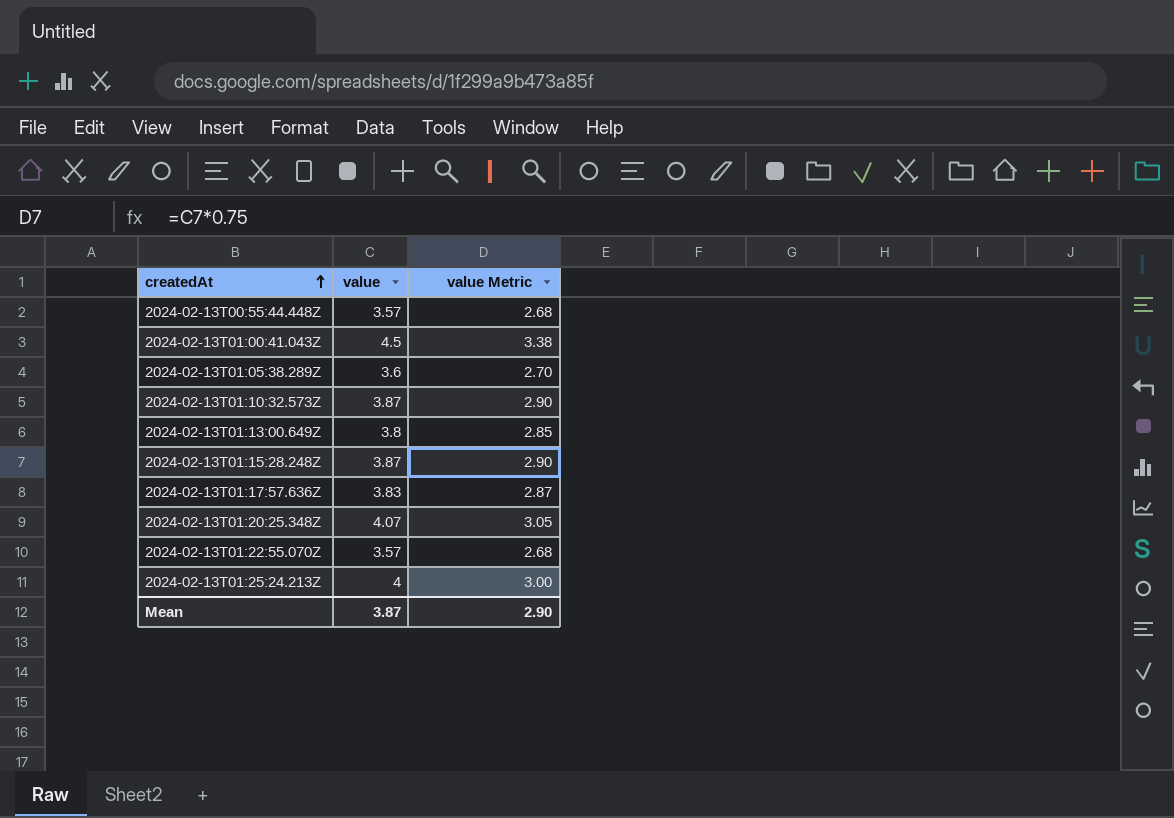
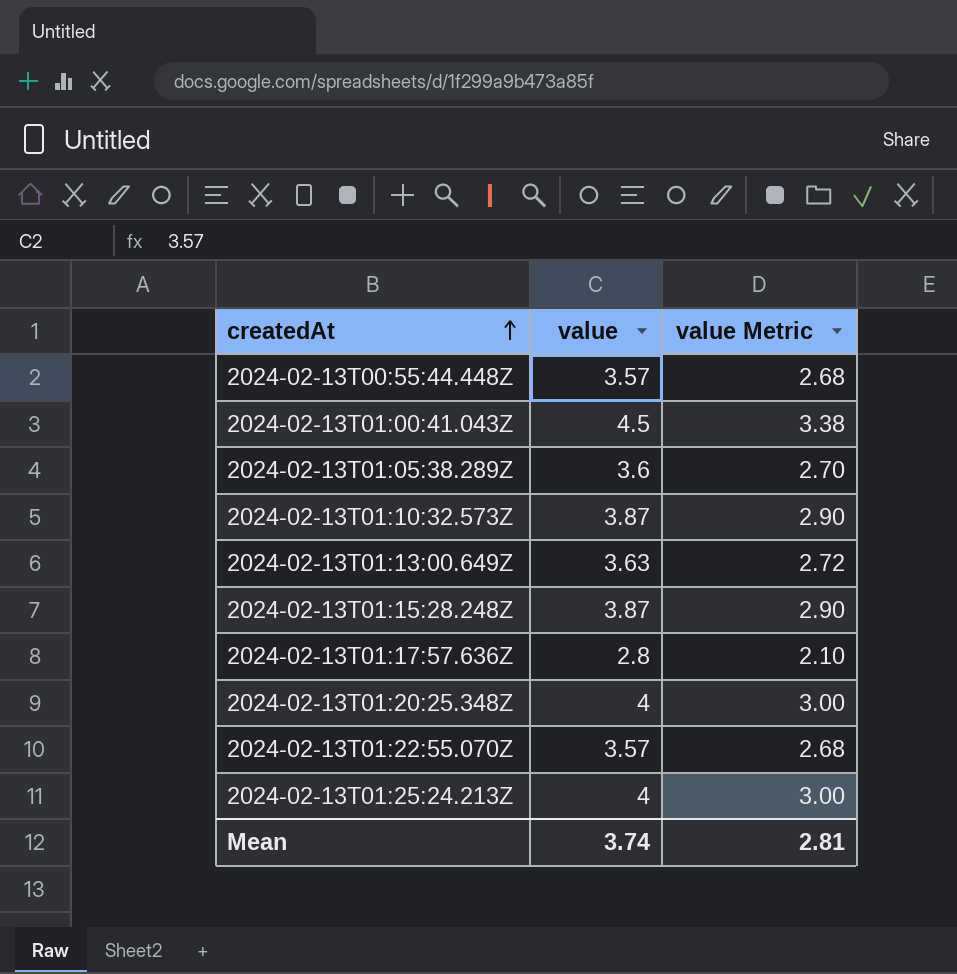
2024-02-13T01:13:00.649Z | value: 3.8 -> 3.63
2024-02-13T01:13:00.649Z | value Metric: 2.85 -> 2.72
2024-02-13T01:17:57.636Z | value: 3.83 -> 2.8
2024-02-13T01:17:57.636Z | value Metric: 2.87 -> 2.10
2024-02-13T01:20:25.348Z | value: 4.07 -> 4
2024-02-13T01:20:25.348Z | value Metric: 3.05 -> 3.00
Mean | value: 3.87 -> 3.74
Mean | value Metric: 2.90 -> 2.81

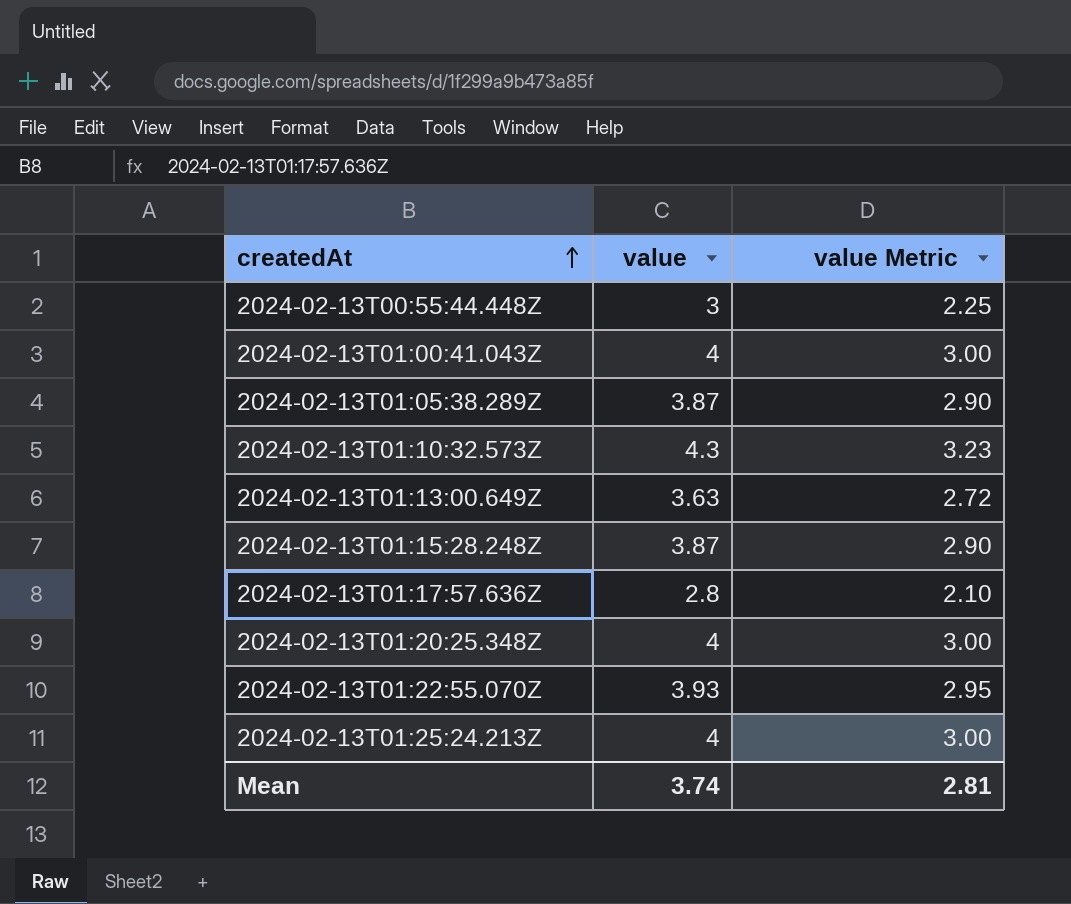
2024-02-13T00:55:44.448Z | value: 3.57 -> 3
2024-02-13T00:55:44.448Z | value Metric: 2.68 -> 2.25
2024-02-13T01:00:41.043Z | value: 4.5 -> 4
2024-02-13T01:00:41.043Z | value Metric: 3.38 -> 3.00
2024-02-13T01:05:38.289Z | value: 3.6 -> 3.87
2024-02-13T01:05:38.289Z | value Metric: 2.70 -> 2.90
2024-02-13T01:10:32.573Z | value: 3.87 -> 4.3
2024-02-13T01:10:32.573Z | value Metric: 2.90 -> 3.23
2024-02-13T01:22:55.070Z | value: 3.57 -> 3.93
2024-02-13T01:22:55.070Z | value Metric: 2.68 -> 2.95

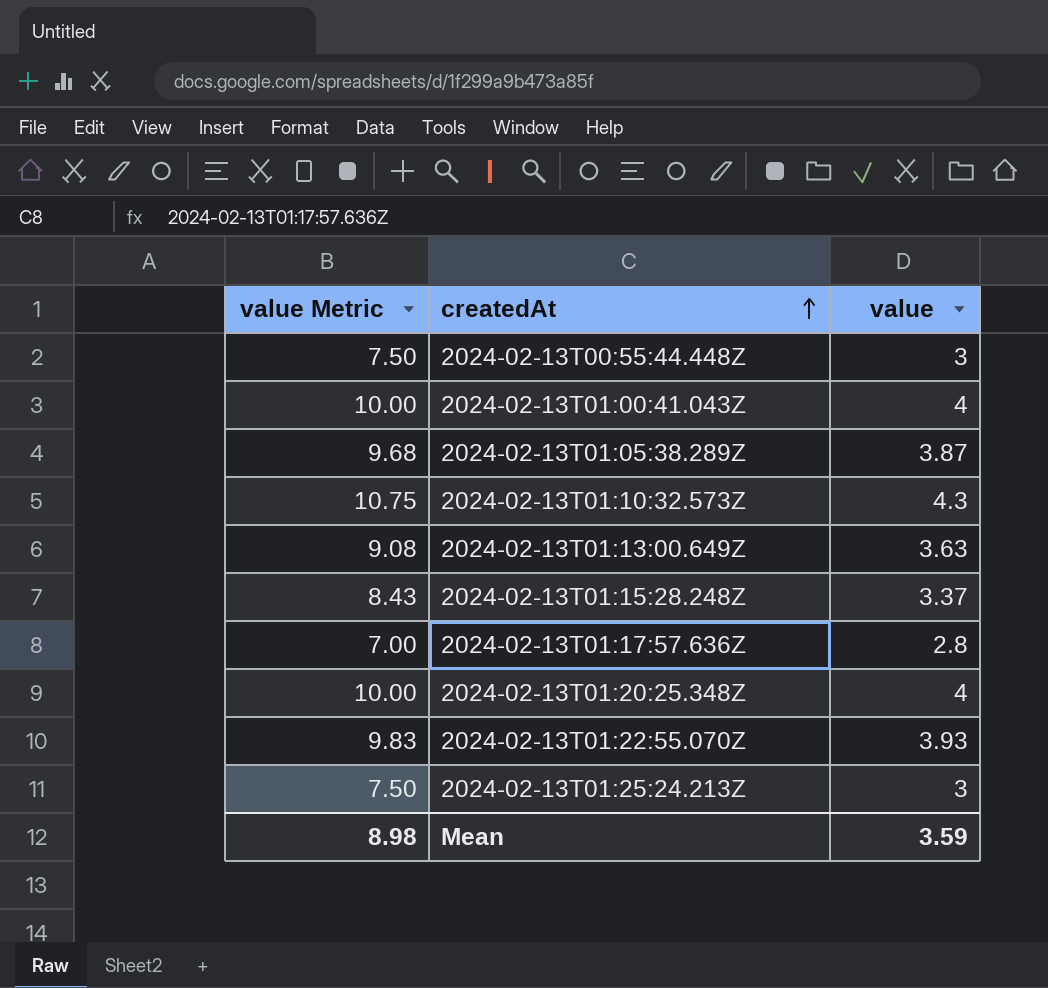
column value Metric | formula: [value] * 0.75 -> [value] * 2.5
column value Metric | position: 3 -> 1
2024-02-13T01:15:28.248Z | value: 3.87 -> 3.37
2024-02-13T01:25:24.213Z | value: 4 -> 3
Mean | value Metric: 2.81 -> 8.98
Mean | value: 3.74 -> 3.59

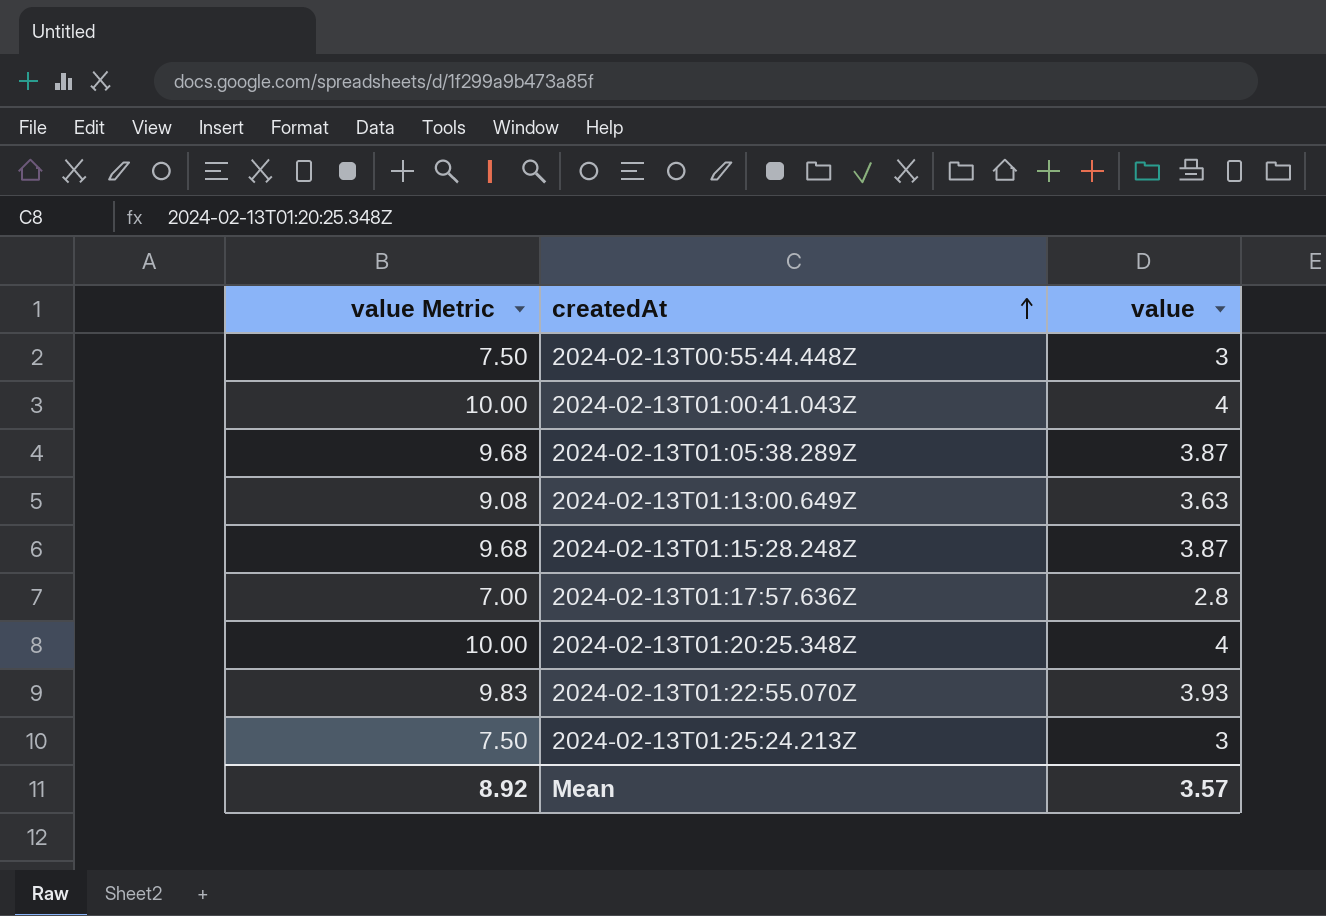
row 2024-02-13T01:10:32.573Z: 10.75 | 4.3 -> none
2024-02-13T01:15:28.248Z | value Metric: 8.43 -> 9.68
2024-02-13T01:15:28.248Z | value: 3.37 -> 3.87
Mean | value Metric: 8.98 -> 8.92
Mean | value: 3.59 -> 3.57

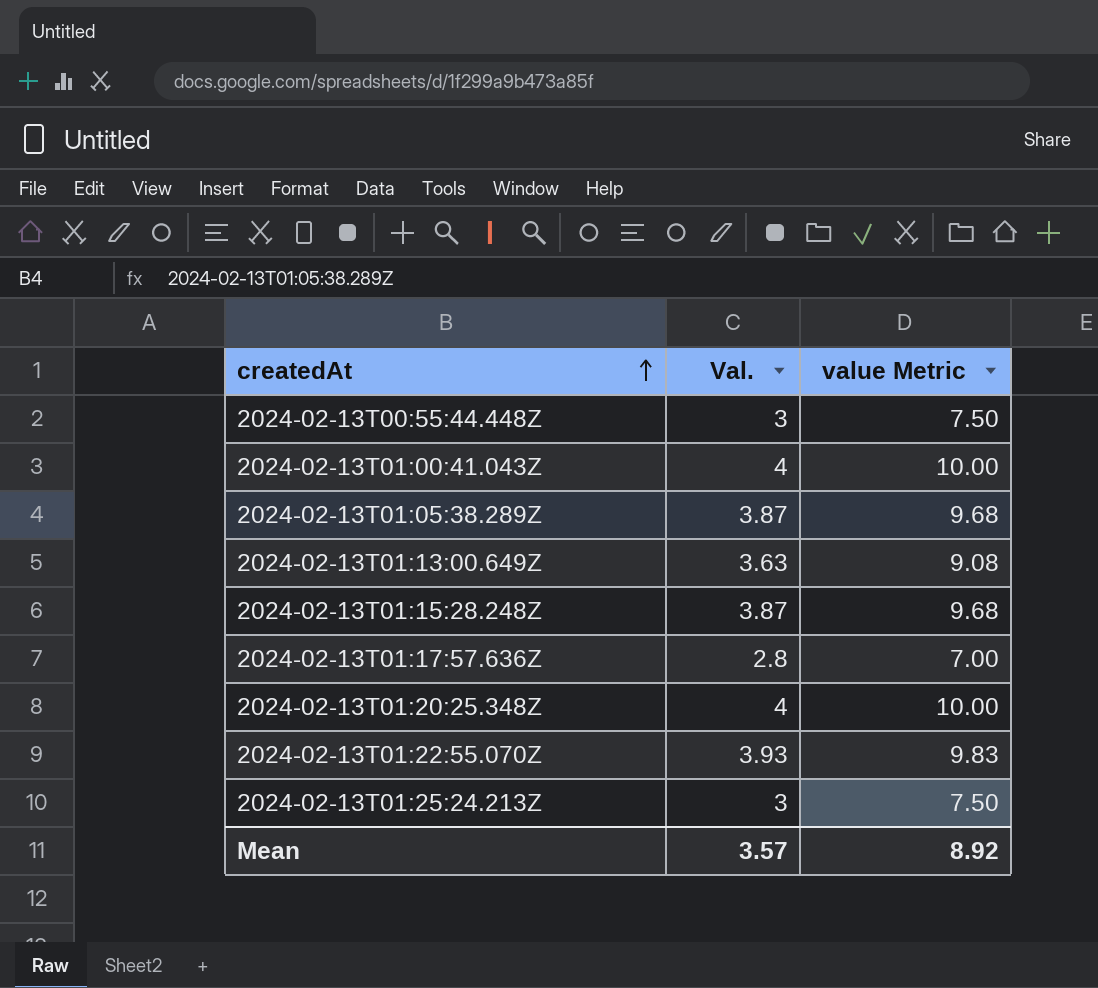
column name: value -> Val.
column value Metric | position: 1 -> 3

